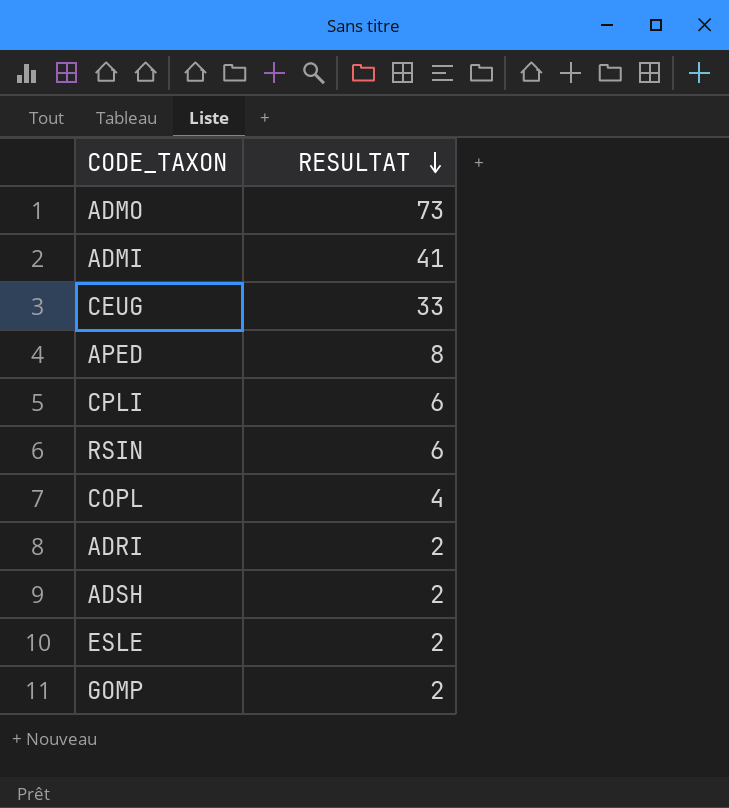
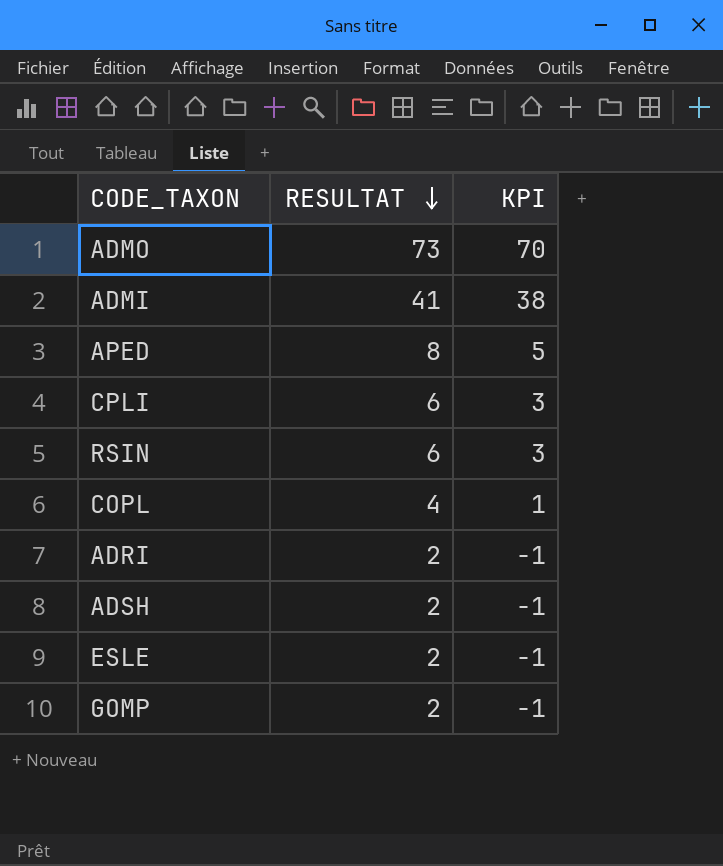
column KPI | formula: none -> [RESULTAT] - 3
row CEUG: 33 -> none

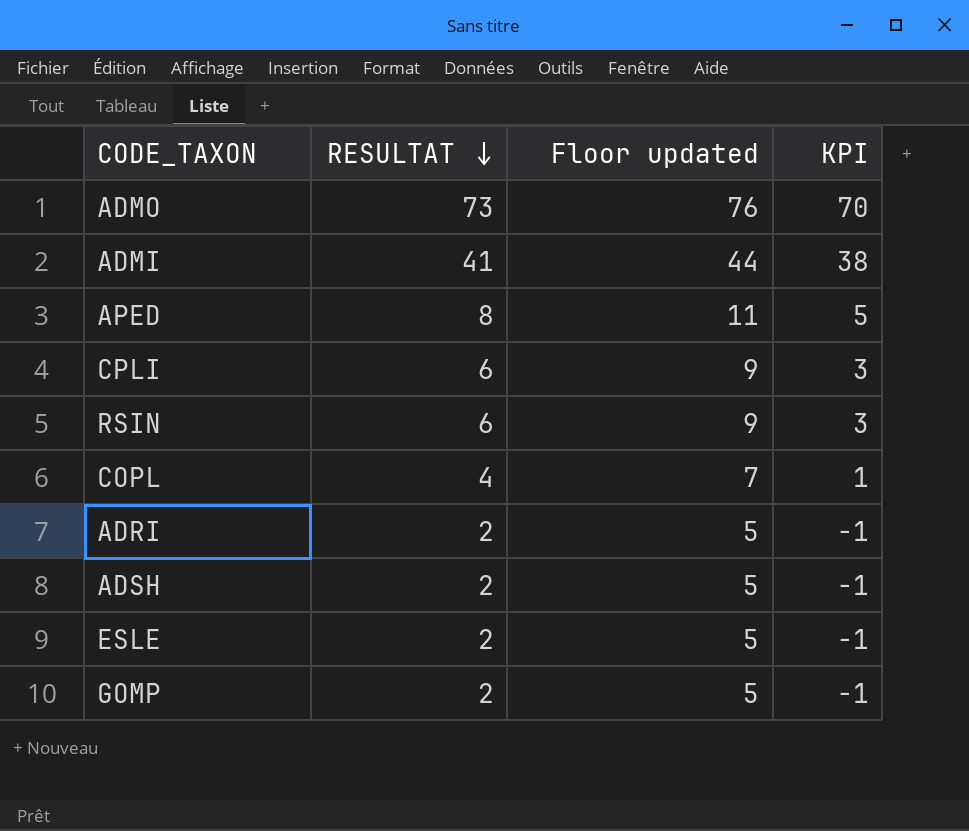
column Floor updated | formula: none -> [RESULTAT] + 3

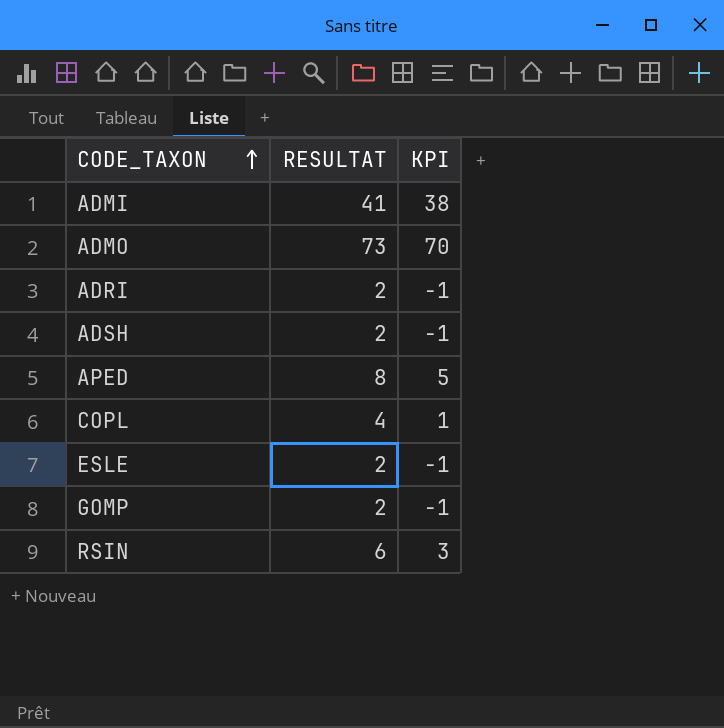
row order: RESULTAT descending -> CODE_TAXON ascending
column Floor updated | formula: [RESULTAT] + 3 -> none
row CPLI: 6 | 9 | 3 -> none

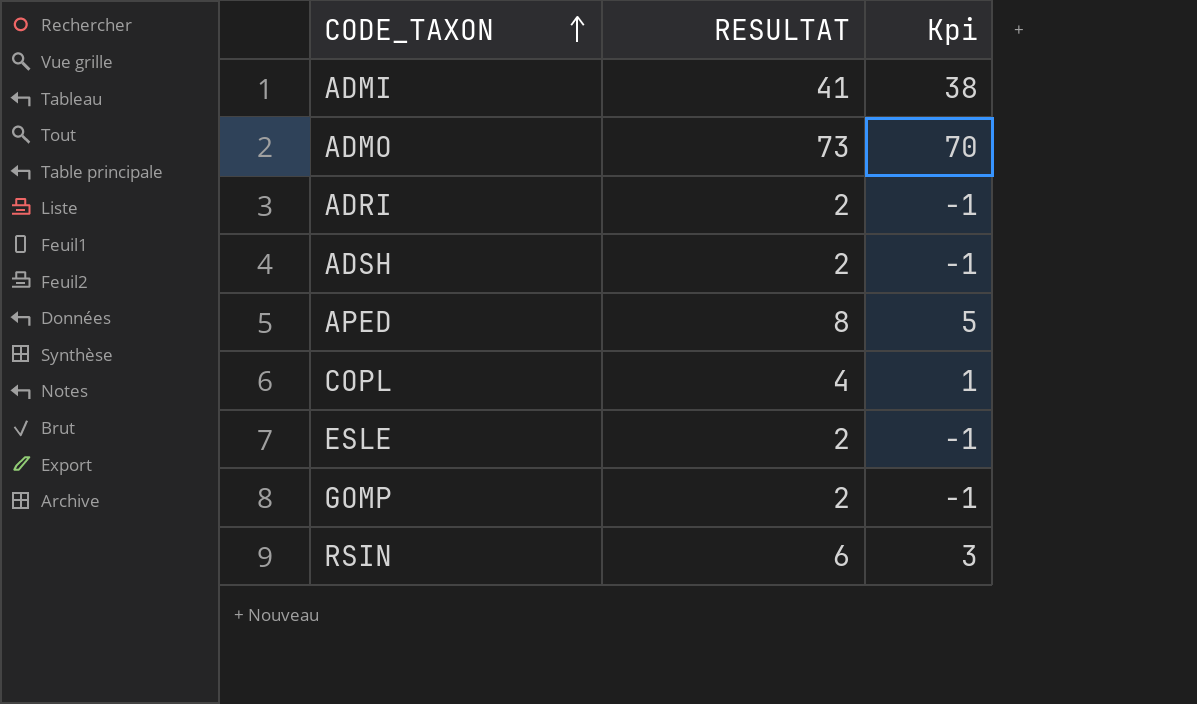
column name: KPI -> Kpi

